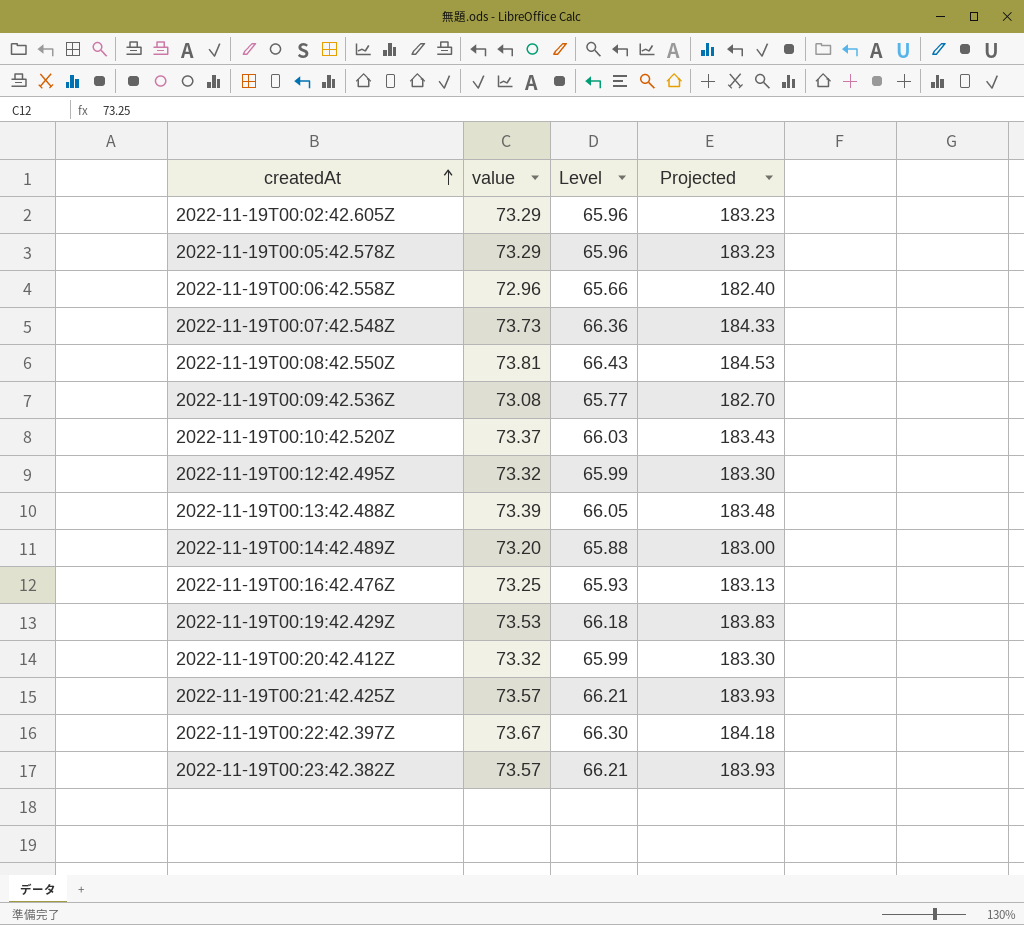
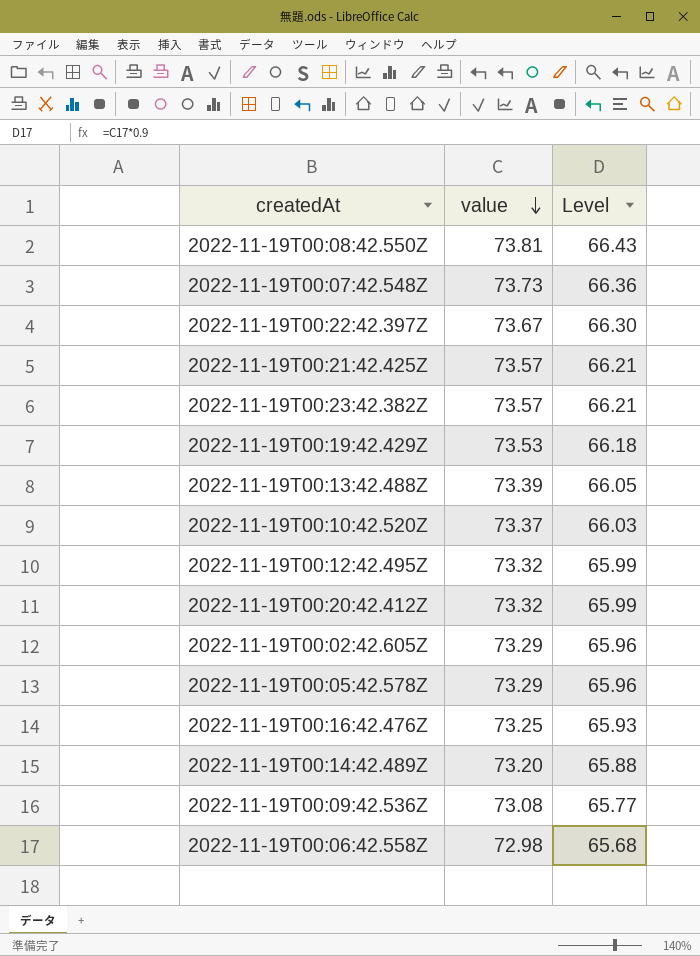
row order: createdAt ascending -> value descending
column Projected | formula: [value] * 2.5 -> none
2022-11-19T00:06:42.558Z | value: 72.96 -> 72.98
2022-11-19T00:06:42.558Z | Level: 65.66 -> 65.68

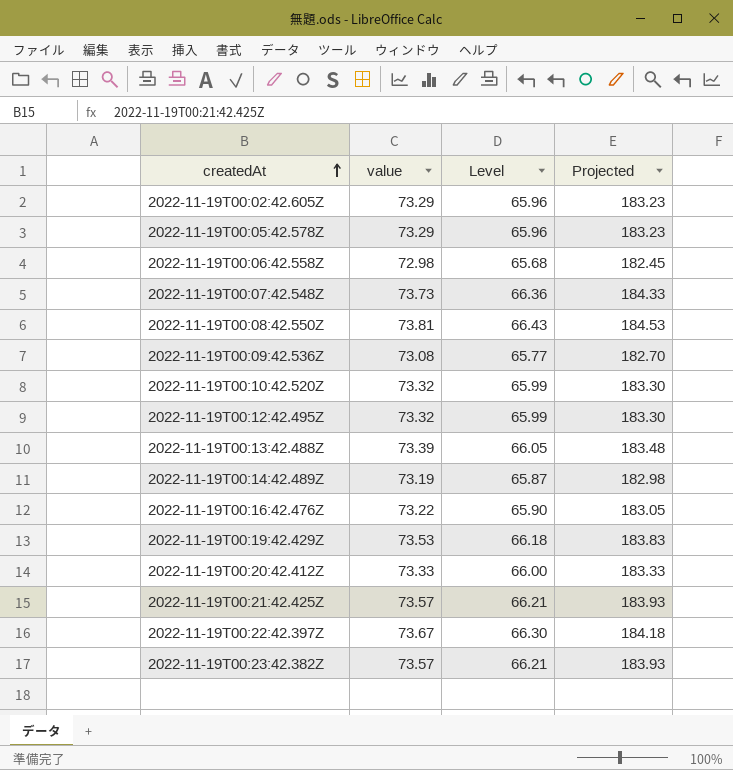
row order: value descending -> createdAt ascending
column Projected | formula: none -> [value] * 2.5
2022-11-19T00:10:42.520Z | value: 73.37 -> 73.32
2022-11-19T00:10:42.520Z | Level: 66.03 -> 65.99
2022-11-19T00:14:42.489Z | value: 73.20 -> 73.19
2022-11-19T00:14:42.489Z | Level: 65.88 -> 65.87
2022-11-19T00:16:42.476Z | value: 73.25 -> 73.22
2022-11-19T00:16:42.476Z | Level: 65.93 -> 65.90
2022-11-19T00:20:42.412Z | value: 73.32 -> 73.33
2022-11-19T00:20:42.412Z | Level: 65.99 -> 66.00

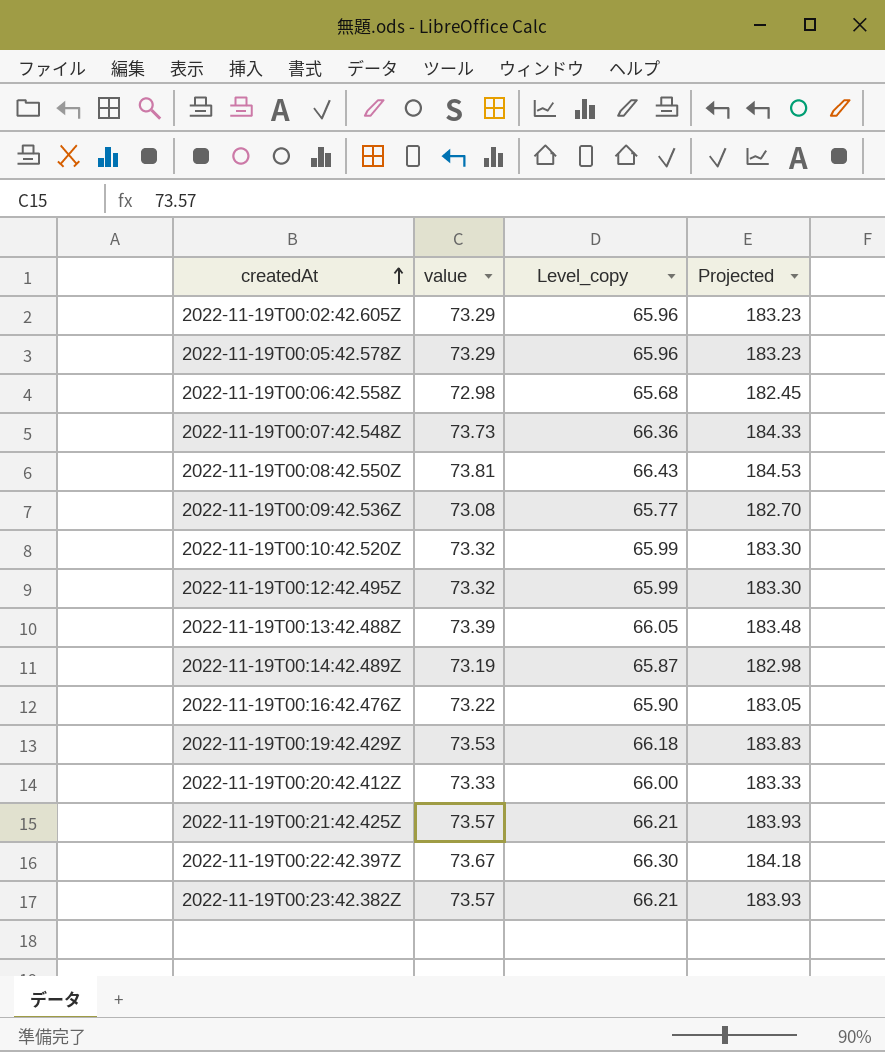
column name: Level -> Level_copy

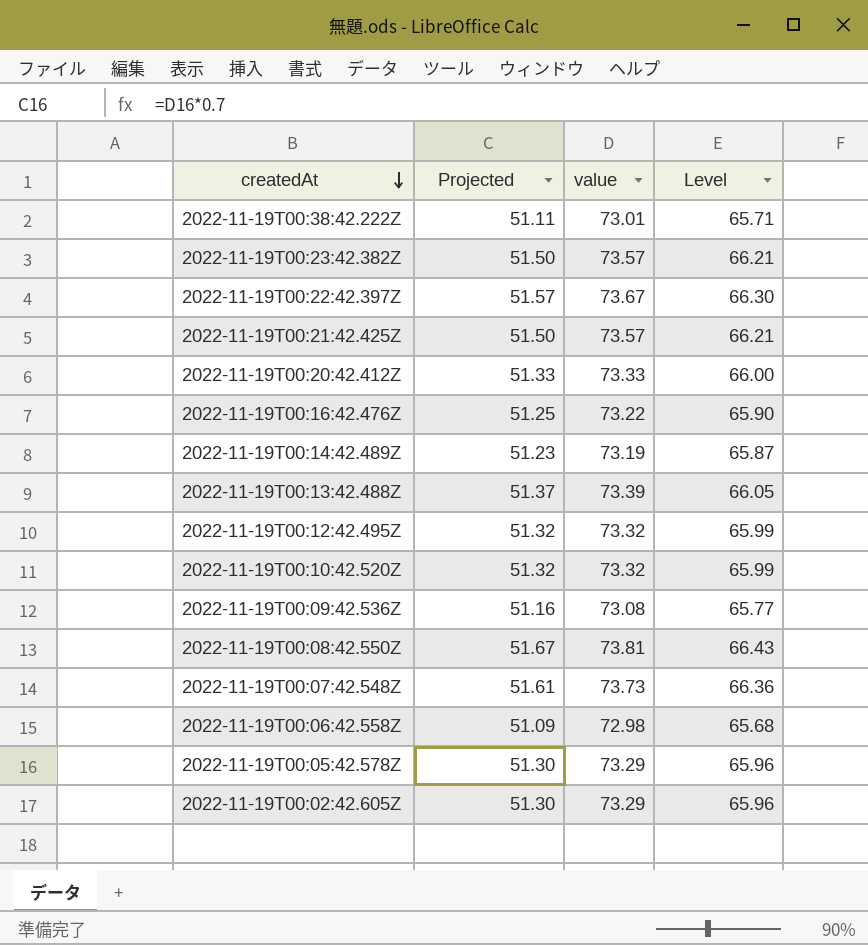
row order: createdAt ascending -> createdAt descending
column Projected | formula: [value] * 2.5 -> [value] * 0.7
column Projected | position: 4 -> 2
column name: Level_copy -> Level
row 2022-11-19T00:19:42.429Z: 73.53 | 66.18 | 183.83 -> none
row 2022-11-19T00:38:42.222Z: none -> 51.11 | 73.01 | 65.71

